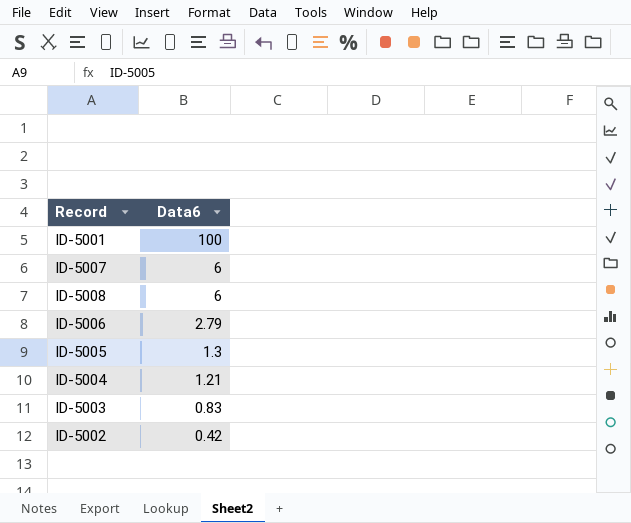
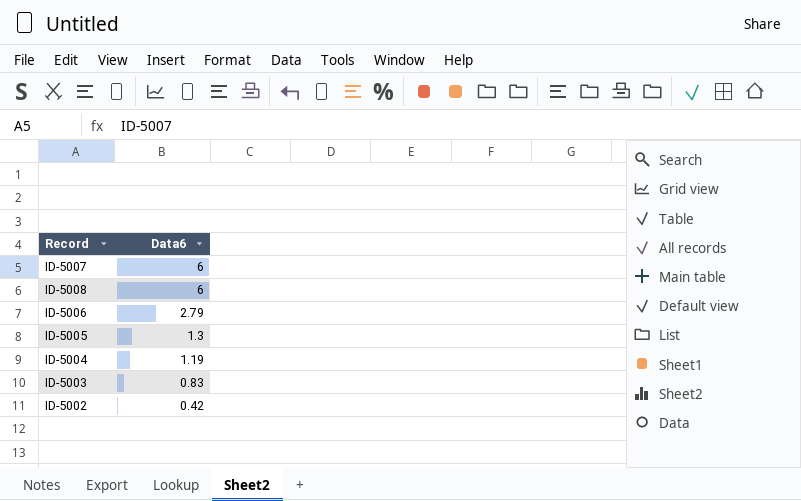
row ID-5001: 100 -> none
ID-5004 | Data6: 1.21 -> 1.19

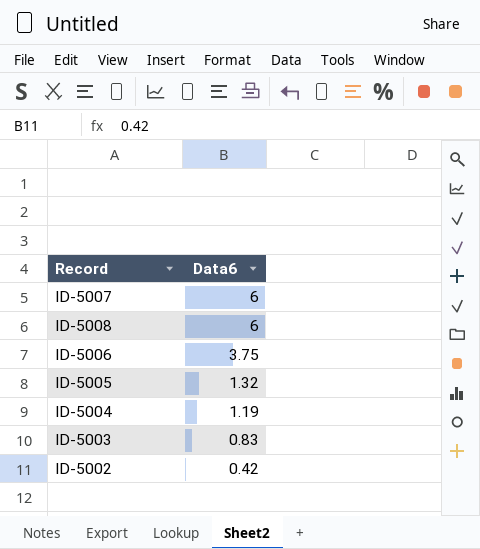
ID-5006 | Data6: 2.79 -> 3.75
ID-5005 | Data6: 1.3 -> 1.32

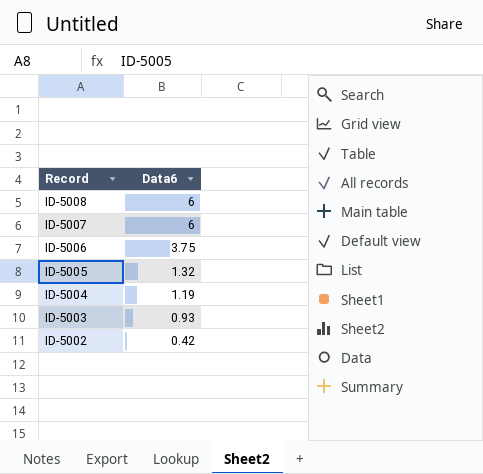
row order: Data6 descending -> Record descending
ID-5003 | Data6: 0.83 -> 0.93

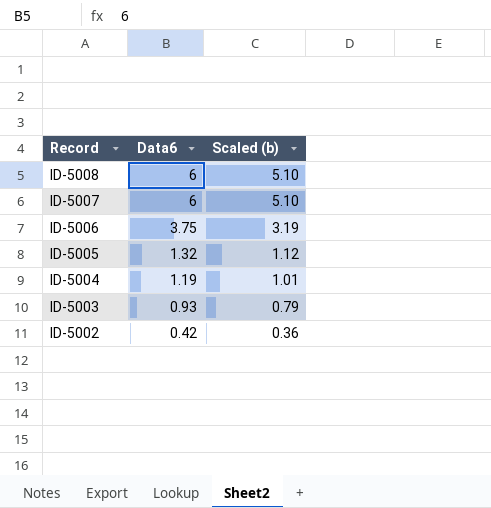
column Scaled (b) | formula: none -> [Data6] * 0.85

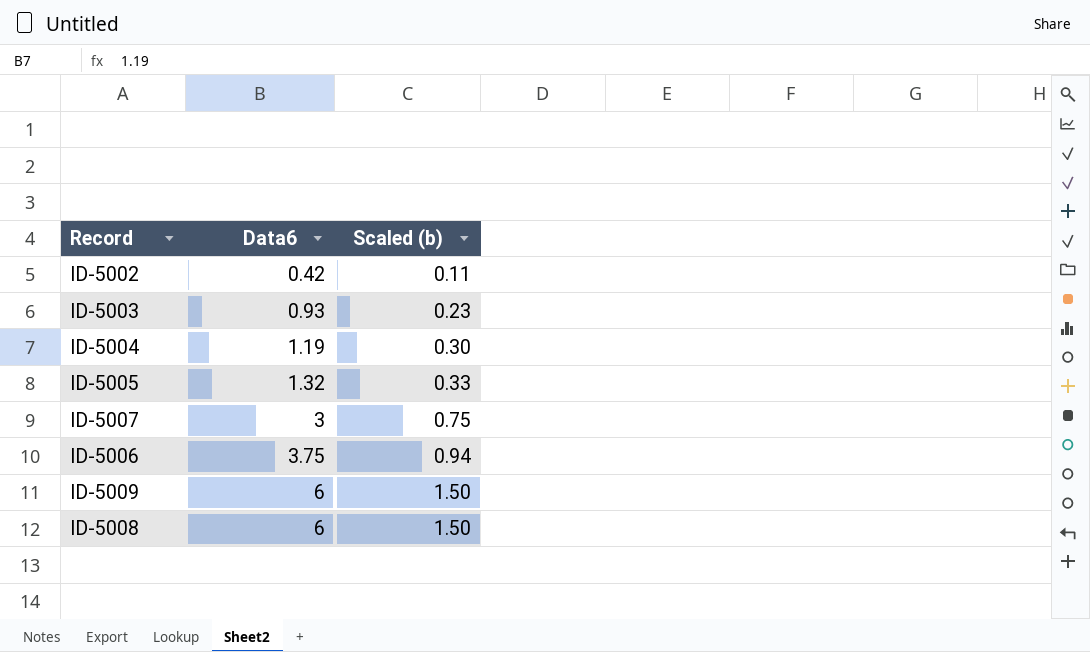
row order: Record descending -> Data6 ascending
column Scaled (b) | formula: [Data6] * 0.85 -> [Data6] * 0.25
ID-5007 | Data6: 6 -> 3
row ID-5009: none -> 6 | 1.50

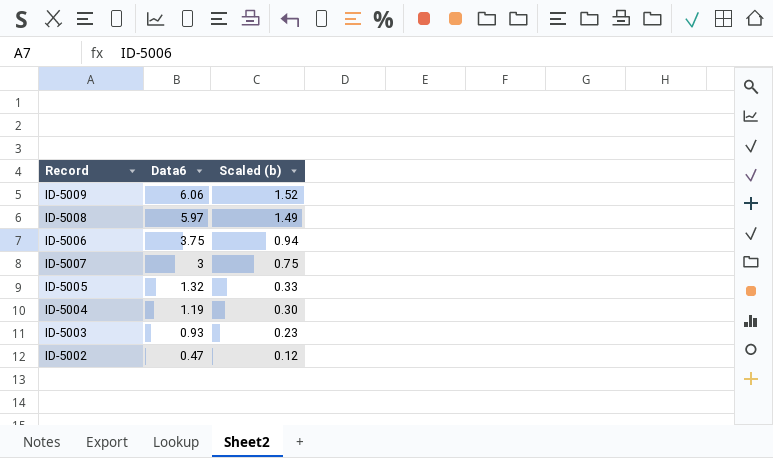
row order: Data6 ascending -> Data6 descending
ID-5009 | Data6: 6 -> 6.06
ID-5009 | Scaled (b): 1.50 -> 1.52
ID-5008 | Data6: 6 -> 5.97
ID-5008 | Scaled (b): 1.50 -> 1.49
ID-5002 | Data6: 0.42 -> 0.47
ID-5002 | Scaled (b): 0.11 -> 0.12

